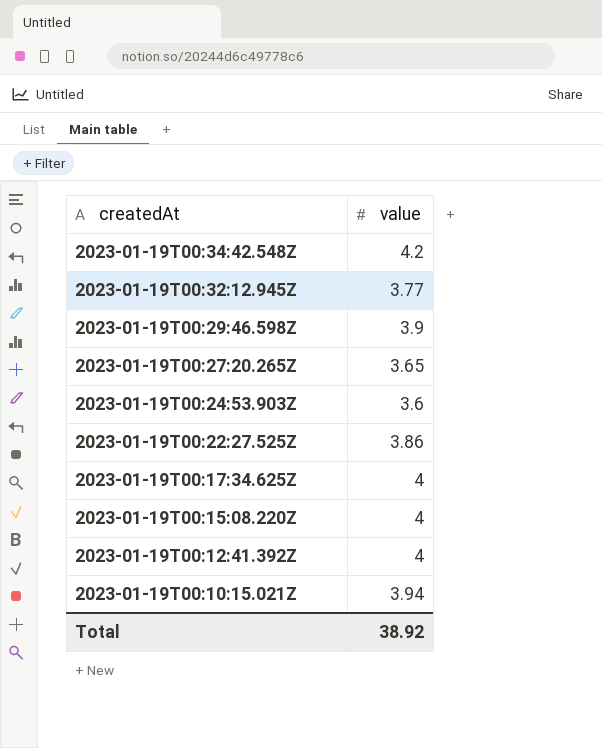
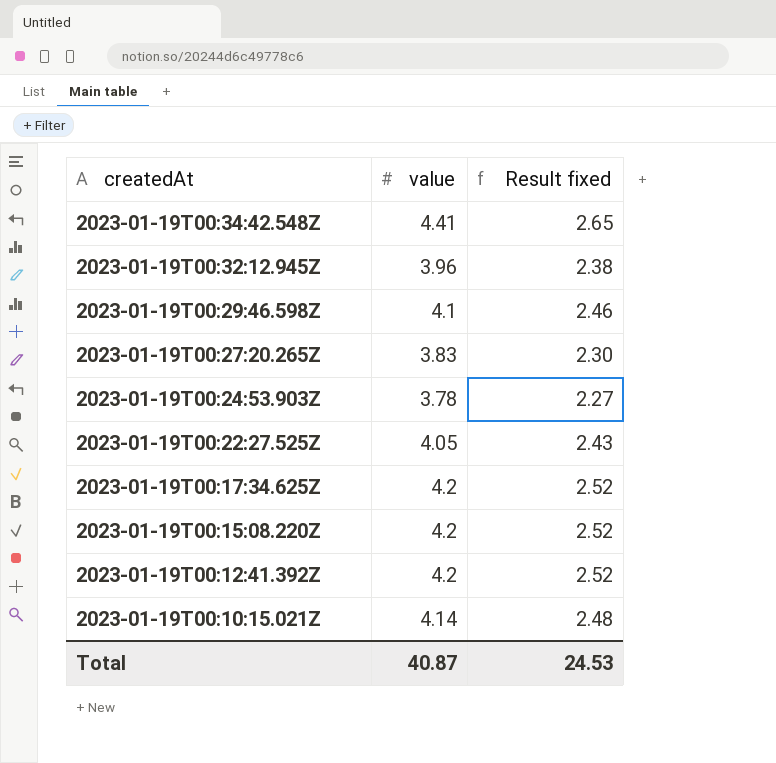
column Result fixed | formula: none -> [value] * 0.6
2023-01-19T00:34:42.548Z | value: 4.2 -> 4.41
2023-01-19T00:32:12.945Z | value: 3.77 -> 3.96
2023-01-19T00:29:46.598Z | value: 3.9 -> 4.1
2023-01-19T00:27:20.265Z | value: 3.65 -> 3.83
2023-01-19T00:24:53.903Z | value: 3.6 -> 3.78
2023-01-19T00:22:27.525Z | value: 3.86 -> 4.05
2023-01-19T00:17:34.625Z | value: 4 -> 4.2
2023-01-19T00:15:08.220Z | value: 4 -> 4.2
2023-01-19T00:12:41.392Z | value: 4 -> 4.2
2023-01-19T00:10:15.021Z | value: 3.94 -> 4.14
Total | value: 38.92 -> 40.87

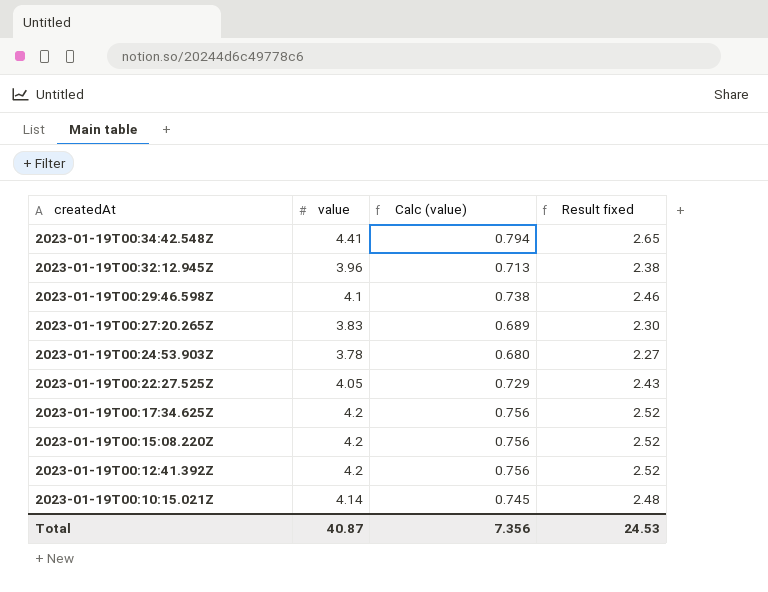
column Calc (value) | formula: none -> [value] * 0.18

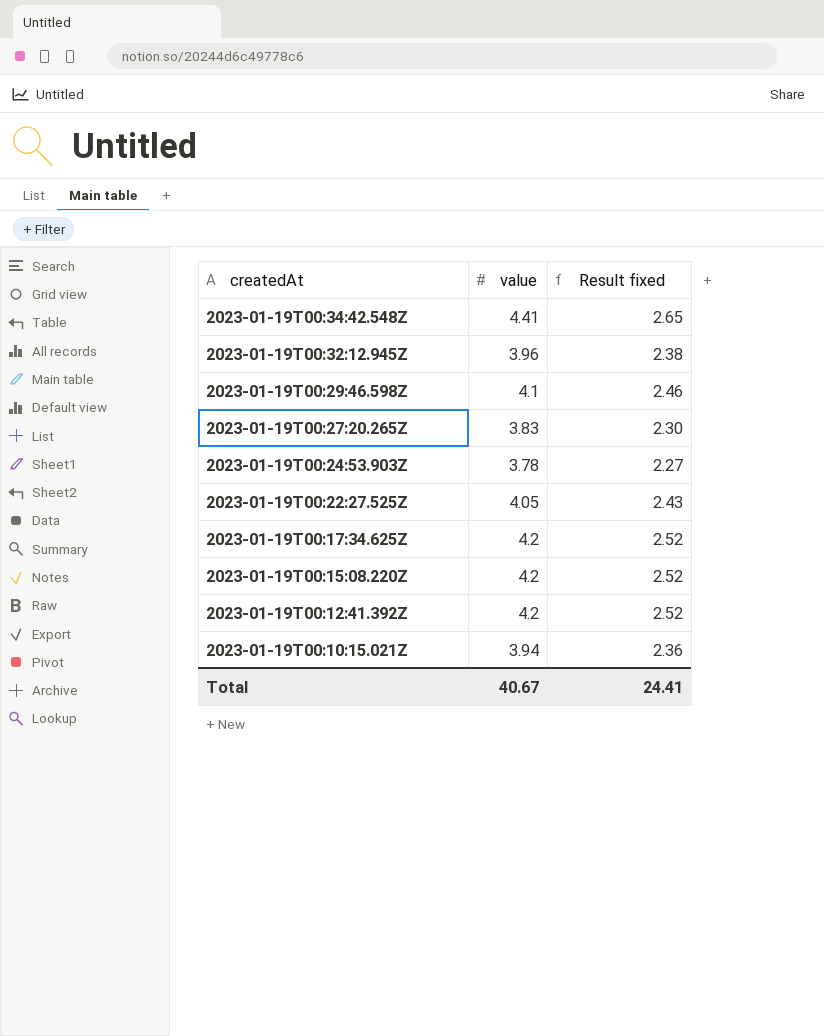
column Calc (value) | formula: [value] * 0.18 -> none
2023-01-19T00:10:15.021Z | value: 4.14 -> 3.94
2023-01-19T00:10:15.021Z | Result fixed: 2.48 -> 2.36
Total | value: 40.87 -> 40.67
Total | Result fixed: 24.53 -> 24.41

